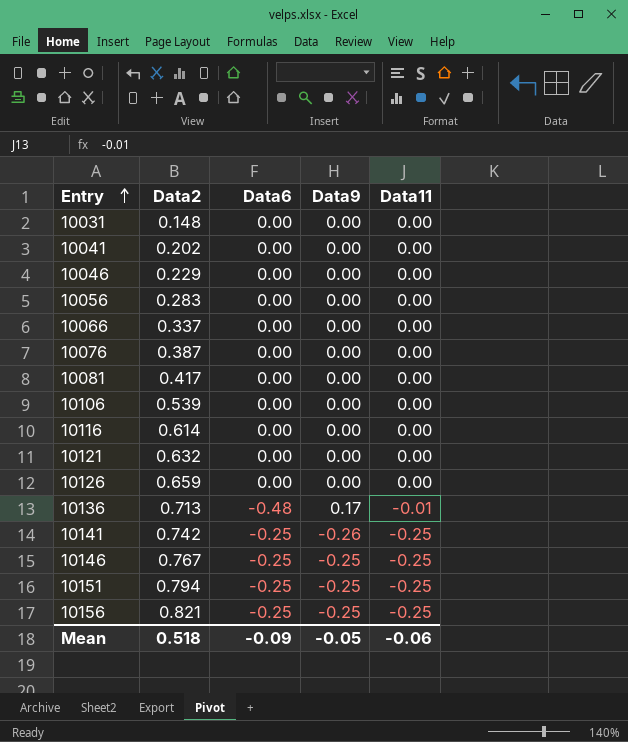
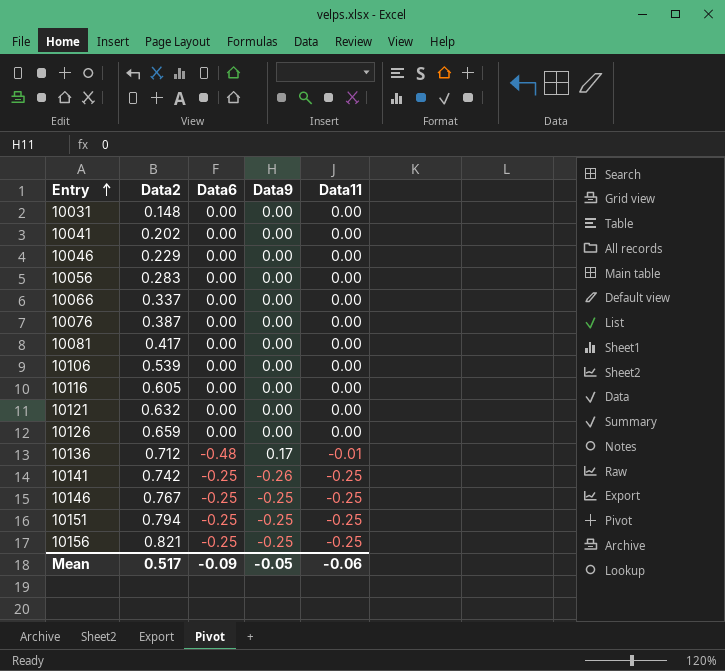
10116 | Data2: 0.614 -> 0.605
10136 | Data2: 0.713 -> 0.712
Mean | Data2: 0.518 -> 0.517

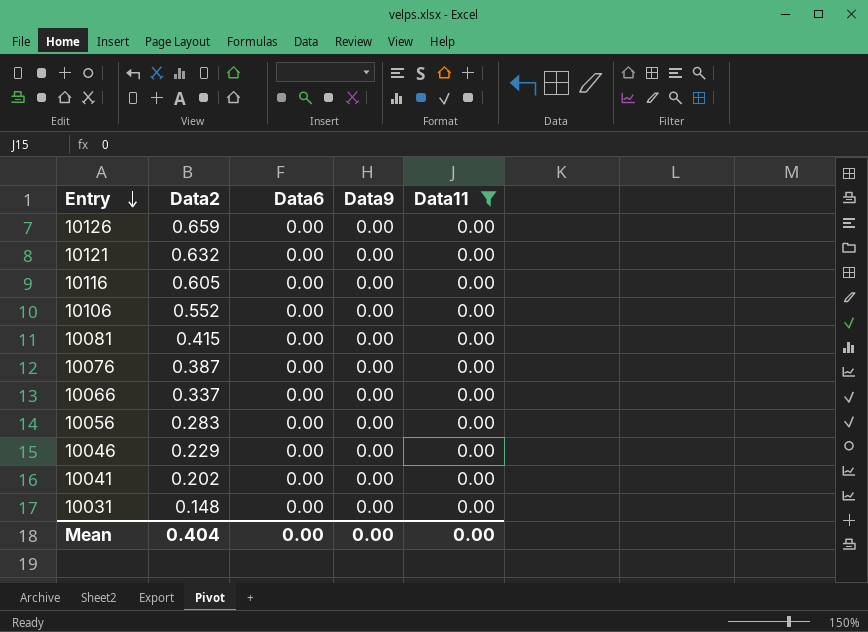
filter: none -> Data11 = 0.00
row order: Entry ascending -> Entry descending
10106 | Data2: 0.539 -> 0.552
10081 | Data2: 0.417 -> 0.415
Mean | Data2: 0.517 -> 0.404
Mean | Data6: -0.09 -> 0.00
Mean | Data9: -0.05 -> 0.00
Mean | Data11: -0.06 -> 0.00

